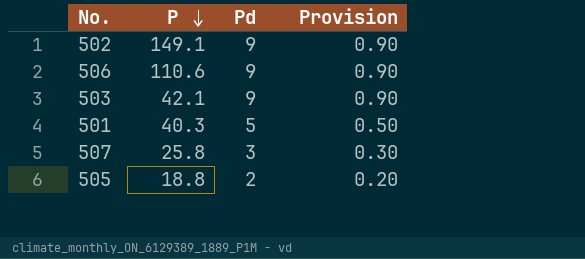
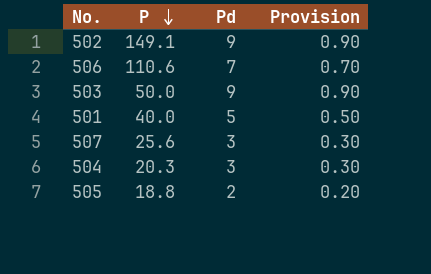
506 | Pd: 9 -> 7
506 | Provision: 0.90 -> 0.70
503 | P: 42.1 -> 50.0
501 | P: 40.3 -> 40.0
507 | P: 25.8 -> 25.6
row 504: none -> 20.3 | 3 | 0.30

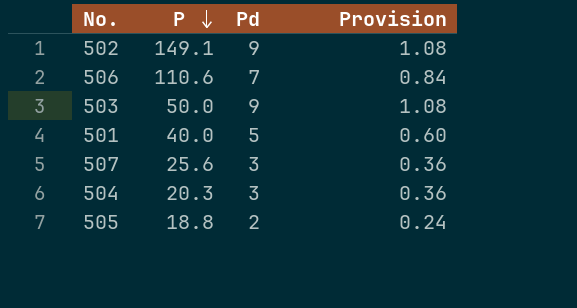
column Provision | formula: [Pd] * 0.1 -> [Pd] * 0.12

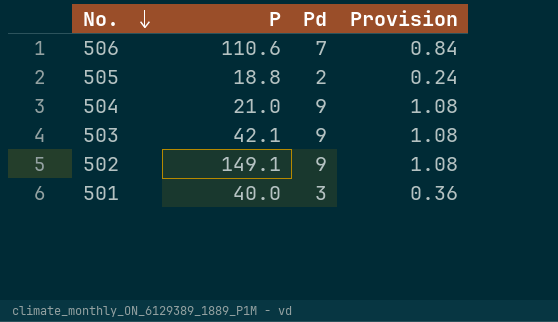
row order: P descending -> No. descending
row 507: 25.6 | 3 | 0.36 -> none
504 | P: 20.3 -> 21.0
504 | Pd: 3 -> 9
504 | Provision: 0.36 -> 1.08
503 | P: 50.0 -> 42.1
501 | Pd: 5 -> 3
501 | Provision: 0.60 -> 0.36

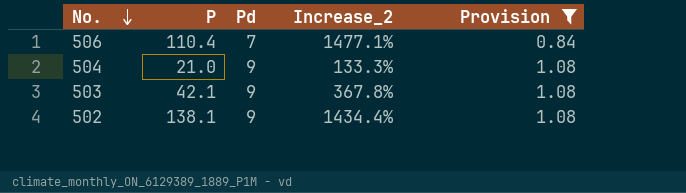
filter: none -> Provision >= 0.84
column Increase_2 | formula: none -> ([P] - [Pd]) / [Pd]
506 | P: 110.6 -> 110.4
502 | P: 149.1 -> 138.1

